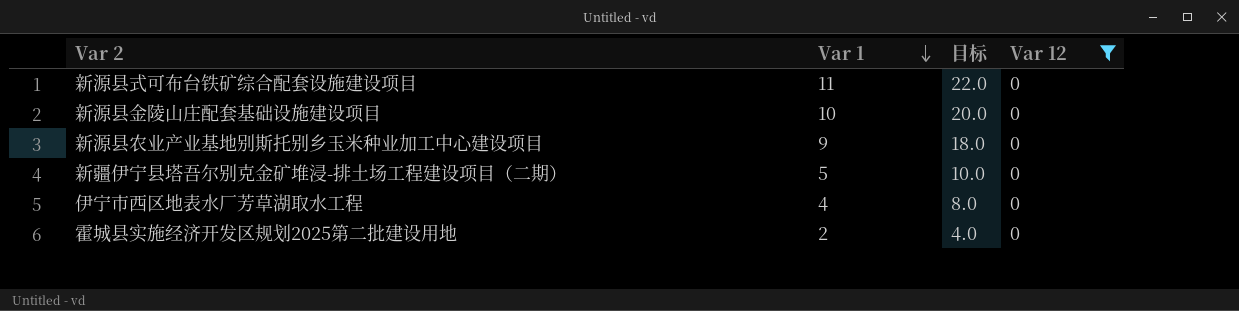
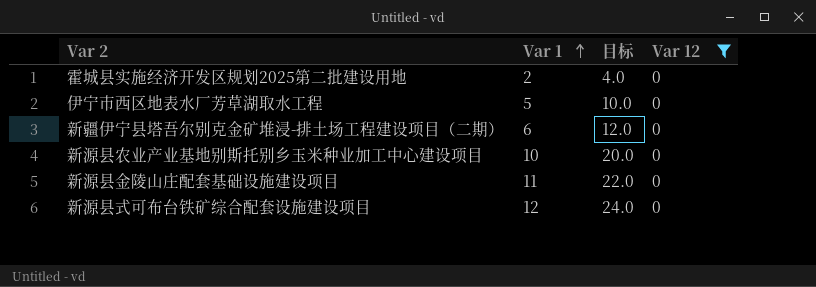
row order: Var 1 descending -> Var 1 ascending
伊宁市西区地表水厂芳草湖取水工程 | Var 1: 4 -> 5
伊宁市西区地表水厂芳草湖取水工程 | 目标: 8.0 -> 10.0
新疆伊宁县塔吾尔别克金矿堆浸-排土场工程建设项目（二期） | Var 1: 5 -> 6
新疆伊宁县塔吾尔别克金矿堆浸-排土场工程建设项目（二期） | 目标: 10.0 -> 12.0
新源县农业产业基地别斯托别乡玉米种业加工中心建设项目 | Var 1: 9 -> 10
新源县农业产业基地别斯托别乡玉米种业加工中心建设项目 | 目标: 18.0 -> 20.0
新源县金陵山庄配套基础设施建设项目 | Var 1: 10 -> 11
新源县金陵山庄配套基础设施建设项目 | 目标: 20.0 -> 22.0
新源县式可布台铁矿综合配套设施建设项目 | Var 1: 11 -> 12
新源县式可布台铁矿综合配套设施建设项目 | 目标: 22.0 -> 24.0

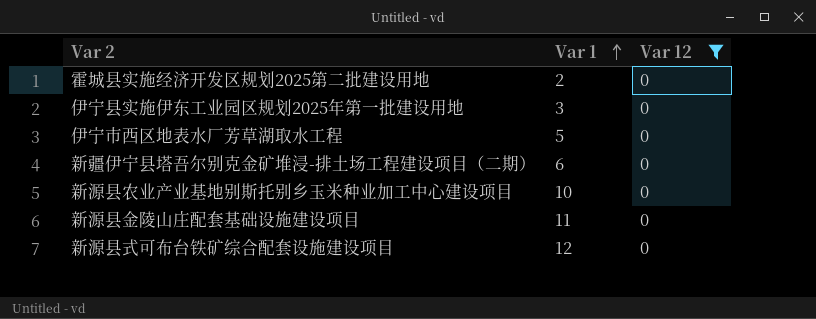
column 目标 | formula: [Var 1] * 2 -> none
row 伊宁县实施伊东工业园区规划2025年第一批建设用地: none -> 3 | 0

